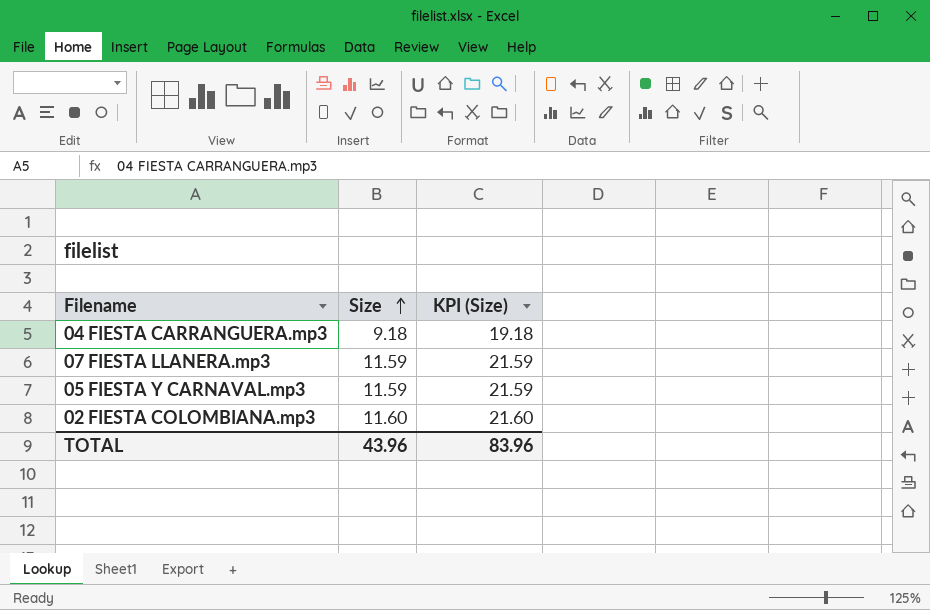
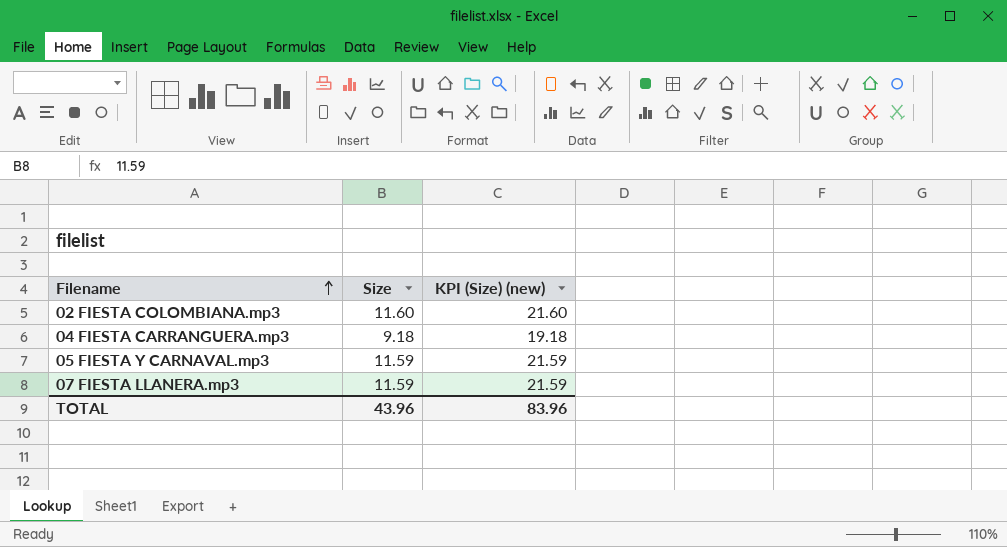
row order: Size ascending -> Filename ascending
column name: KPI (Size) -> KPI (Size) (new)

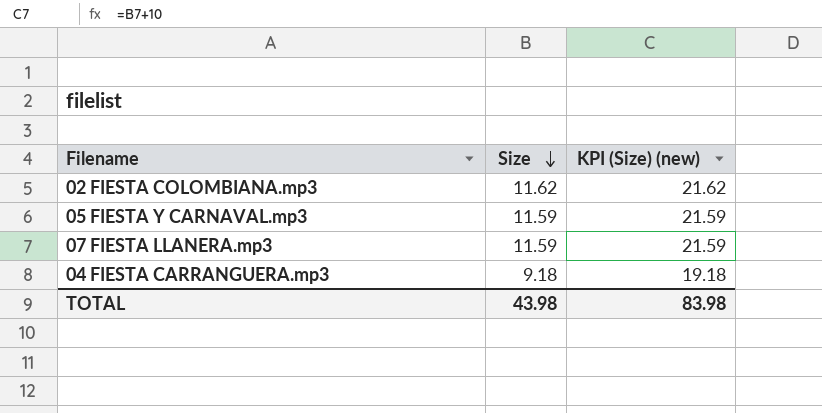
row order: Filename ascending -> Size descending
02 FIESTA COLOMBIANA.mp3 | Size: 11.60 -> 11.62
02 FIESTA COLOMBIANA.mp3 | KPI (Size) (new): 21.60 -> 21.62
TOTAL | Size: 43.96 -> 43.98
TOTAL | KPI (Size) (new): 83.96 -> 83.98

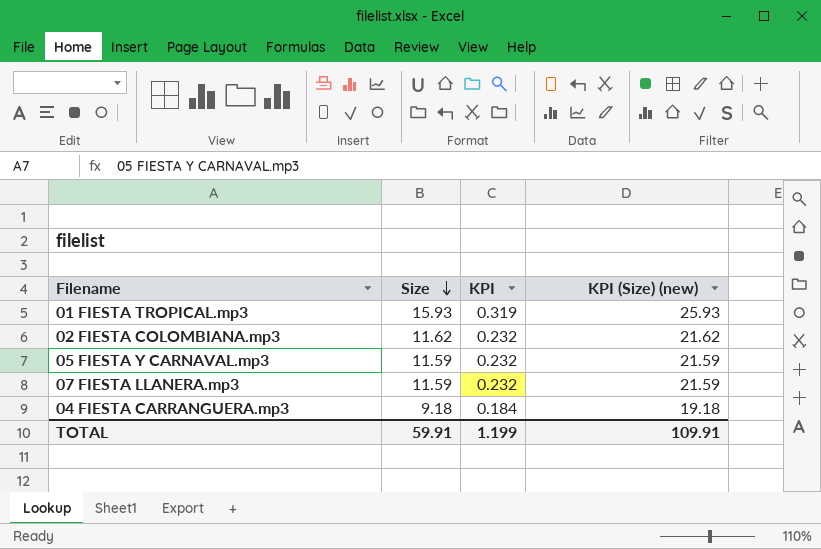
column KPI | formula: none -> [Size] * 0.02
row 01 FIESTA TROPICAL.mp3: none -> 15.93 | 0.319 | 25.93
TOTAL | Size: 43.98 -> 59.91
TOTAL | KPI (Size) (new): 83.98 -> 109.91

